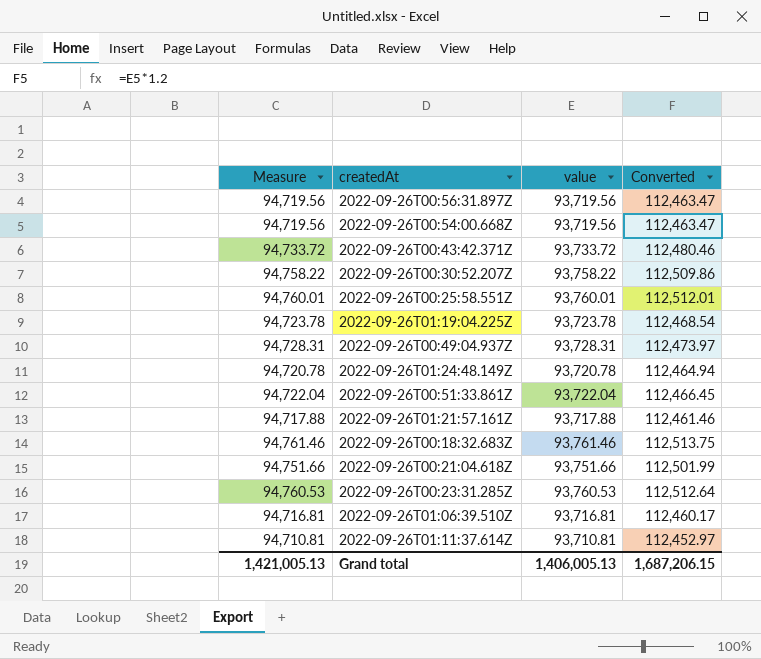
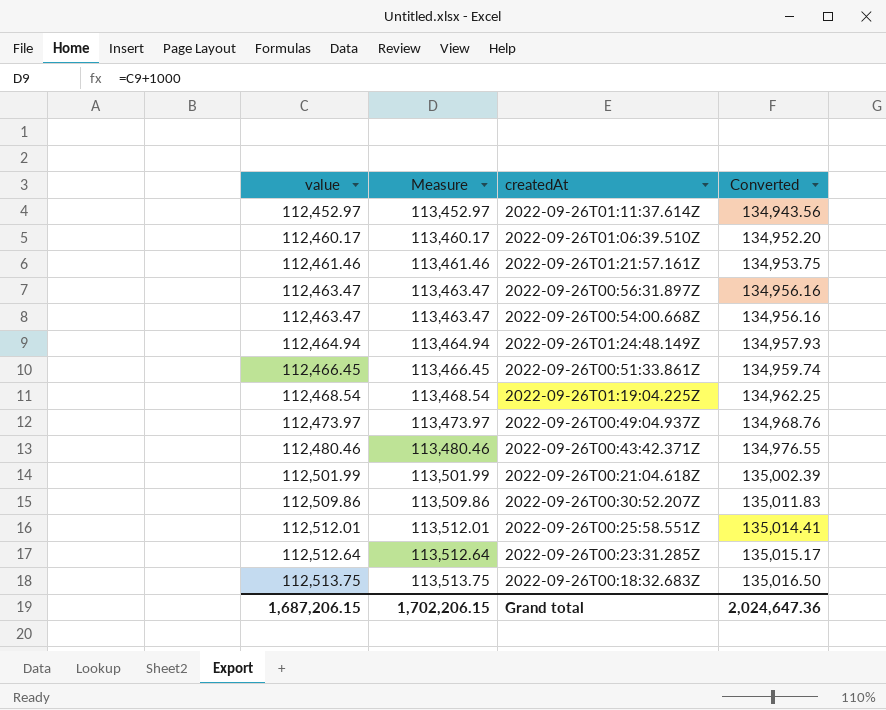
row order: none -> value ascending
column value | position: 3 -> 1
2022-09-26T01:11:37.614Z | value: 93,710.81 -> 112,452.97
2022-09-26T01:11:37.614Z | Measure: 94,710.81 -> 113,452.97
2022-09-26T01:11:37.614Z | Converted: 112,452.97 -> 134,943.56
2022-09-26T01:06:39.510Z | value: 93,716.81 -> 112,460.17
2022-09-26T01:06:39.510Z | Measure: 94,716.81 -> 113,460.17
2022-09-26T01:06:39.510Z | Converted: 112,460.17 -> 134,952.20
2022-09-26T01:21:57.161Z | value: 93,717.88 -> 112,461.46
2022-09-26T01:21:57.161Z | Measure: 94,717.88 -> 113,461.46
2022-09-26T01:21:57.161Z | Converted: 112,461.46 -> 134,953.75
2022-09-26T00:56:31.897Z | value: 93,719.56 -> 112,463.47
2022-09-26T00:56:31.897Z | Measure: 94,719.56 -> 113,463.47
2022-09-26T00:56:31.897Z | Converted: 112,463.47 -> 134,956.16
2022-09-26T00:54:00.668Z | value: 93,719.56 -> 112,463.47
2022-09-26T00:54:00.668Z | Measure: 94,719.56 -> 113,463.47
2022-09-26T00:54:00.668Z | Converted: 112,463.47 -> 134,956.16
2022-09-26T01:24:48.149Z | value: 93,720.78 -> 112,464.94
2022-09-26T01:24:48.149Z | Measure: 94,720.78 -> 113,464.94
2022-09-26T01:24:48.149Z | Converted: 112,464.94 -> 134,957.93
2022-09-26T00:51:33.861Z | value: 93,722.04 -> 112,466.45
2022-09-26T00:51:33.861Z | Measure: 94,722.04 -> 113,466.45
2022-09-26T00:51:33.861Z | Converted: 112,466.45 -> 134,959.74
2022-09-26T01:19:04.225Z | value: 93,723.78 -> 112,468.54
2022-09-26T01:19:04.225Z | Measure: 94,723.78 -> 113,468.54
2022-09-26T01:19:04.225Z | Converted: 112,468.54 -> 134,962.25
2022-09-26T00:49:04.937Z | value: 93,728.31 -> 112,473.97
2022-09-26T00:49:04.937Z | Measure: 94,728.31 -> 113,473.97
2022-09-26T00:49:04.937Z | Converted: 112,473.97 -> 134,968.76
2022-09-26T00:43:42.371Z | value: 93,733.72 -> 112,480.46
2022-09-26T00:43:42.371Z | Measure: 94,733.72 -> 113,480.46
2022-09-26T00:43:42.371Z | Converted: 112,480.46 -> 134,976.55
2022-09-26T00:21:04.618Z | value: 93,751.66 -> 112,501.99
2022-09-26T00:21:04.618Z | Measure: 94,751.66 -> 113,501.99
2022-09-26T00:21:04.618Z | Converted: 112,501.99 -> 135,002.39
2022-09-26T00:30:52.207Z | value: 93,758.22 -> 112,509.86
2022-09-26T00:30:52.207Z | Measure: 94,758.22 -> 113,509.86
2022-09-26T00:30:52.207Z | Converted: 112,509.86 -> 135,011.83
2022-09-26T00:25:58.551Z | value: 93,760.01 -> 112,512.01
2022-09-26T00:25:58.551Z | Measure: 94,760.01 -> 113,512.01
2022-09-26T00:25:58.551Z | Converted: 112,512.01 -> 135,014.41
2022-09-26T00:23:31.285Z | value: 93,760.53 -> 112,512.64
2022-09-26T00:23:31.285Z | Measure: 94,760.53 -> 113,512.64
2022-09-26T00:23:31.285Z | Converted: 112,512.64 -> 135,015.17
2022-09-26T00:18:32.683Z | value: 93,761.46 -> 112,513.75
2022-09-26T00:18:32.683Z | Measure: 94,761.46 -> 113,513.75
2022-09-26T00:18:32.683Z | Converted: 112,513.75 -> 135,016.50
Grand total | value: 1,406,005.13 -> 1,687,206.15
Grand total | Measure: 1,421,005.13 -> 1,702,206.15
Grand total | Converted: 1,687,206.15 -> 2,024,647.36

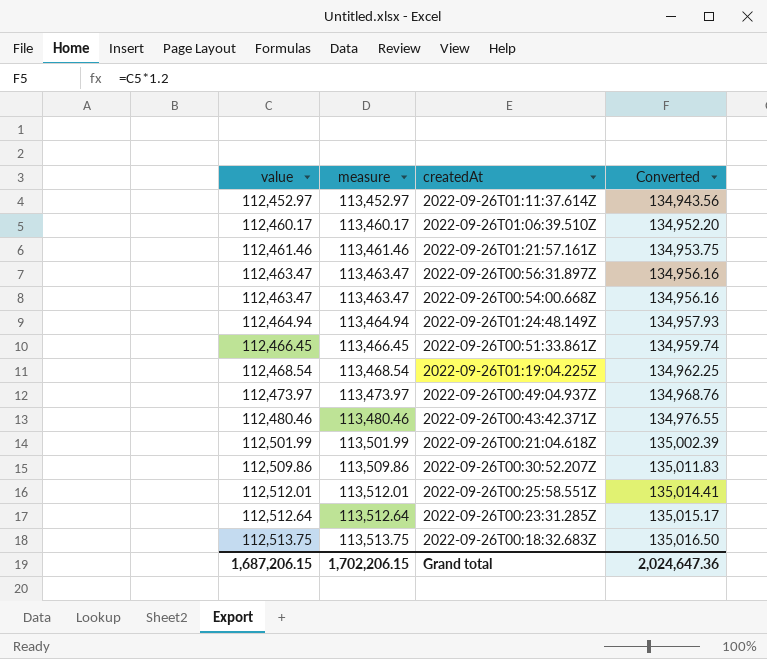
column name: Measure -> measure

